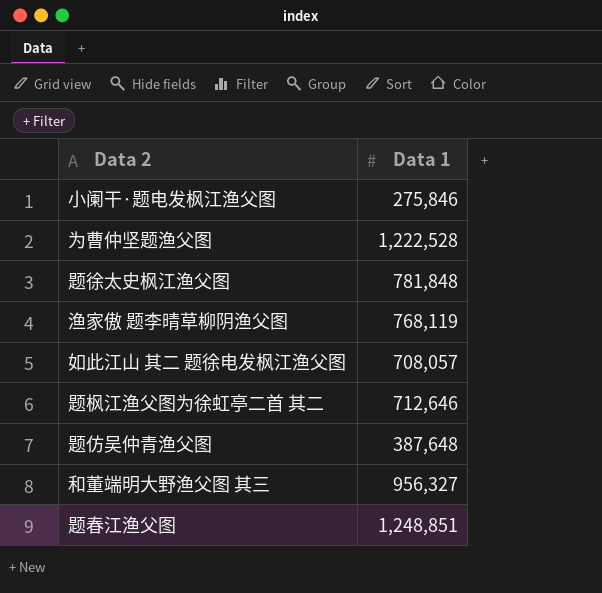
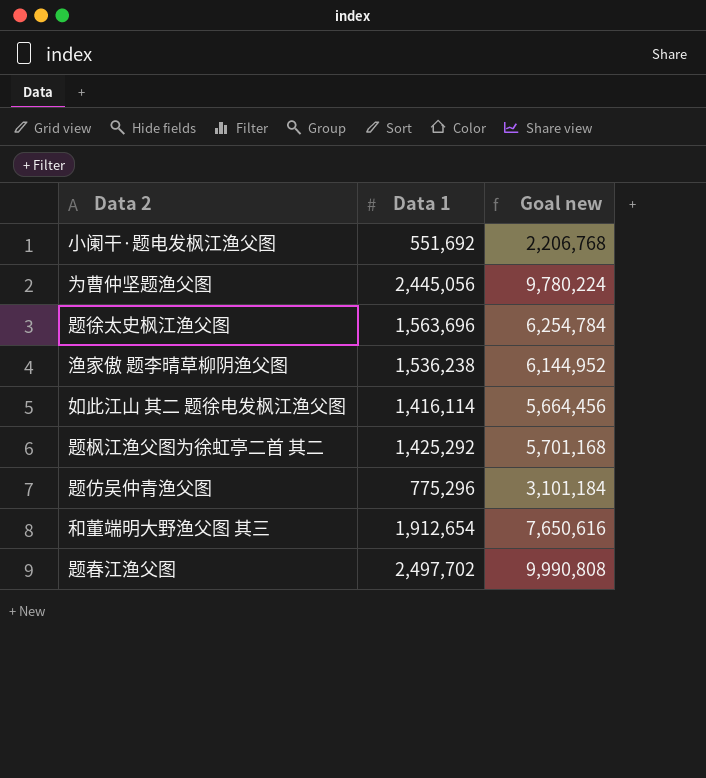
column Goal new | formula: none -> [Data 1] * 4
小阑干·题电发枫江渔父图 | Data 1: 275,846 -> 551,692
为曹仲坚题渔父图 | Data 1: 1,222,528 -> 2,445,056
题徐太史枫江渔父图 | Data 1: 781,848 -> 1,563,696
渔家傲 题李晴草柳阴渔父图 | Data 1: 768,119 -> 1,536,238
如此江山 其二 题徐电发枫江渔父图 | Data 1: 708,057 -> 1,416,114
题枫江渔父图为徐虹亭二首 其二 | Data 1: 712,646 -> 1,425,292
题仿吴仲青渔父图 | Data 1: 387,648 -> 775,296
和董端明大野渔父图 其三 | Data 1: 956,327 -> 1,912,654
题春江渔父图 | Data 1: 1,248,851 -> 2,497,702

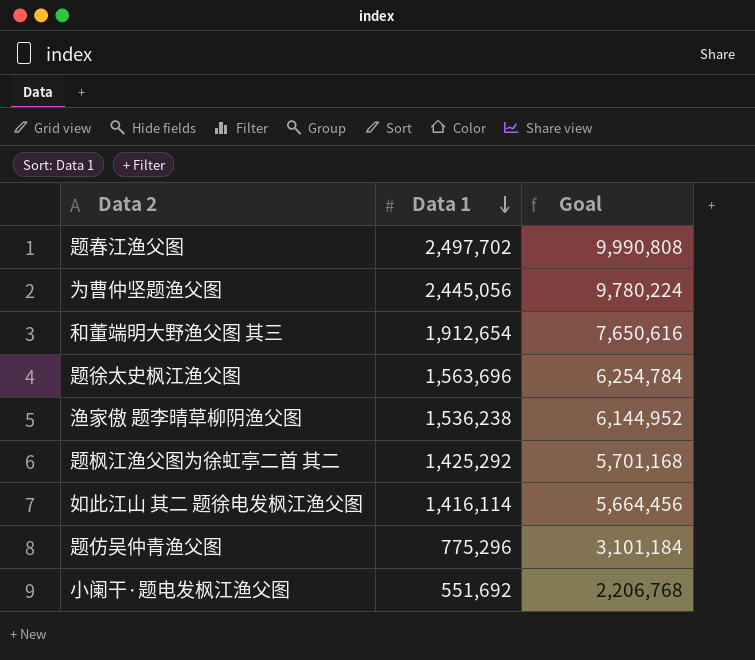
row order: none -> Data 1 descending
column name: Goal new -> Goal

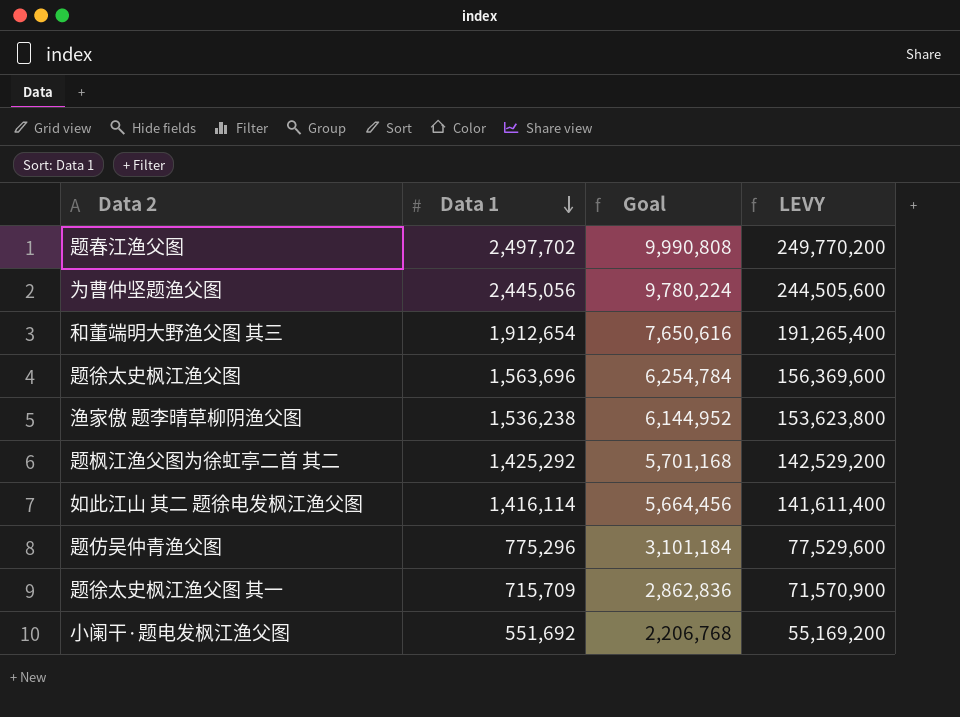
column LEVY | formula: none -> [Data 1] * 100
row 题徐太史枫江渔父图 其一: none -> 715,709 | 2,862,836 | 71,570,900

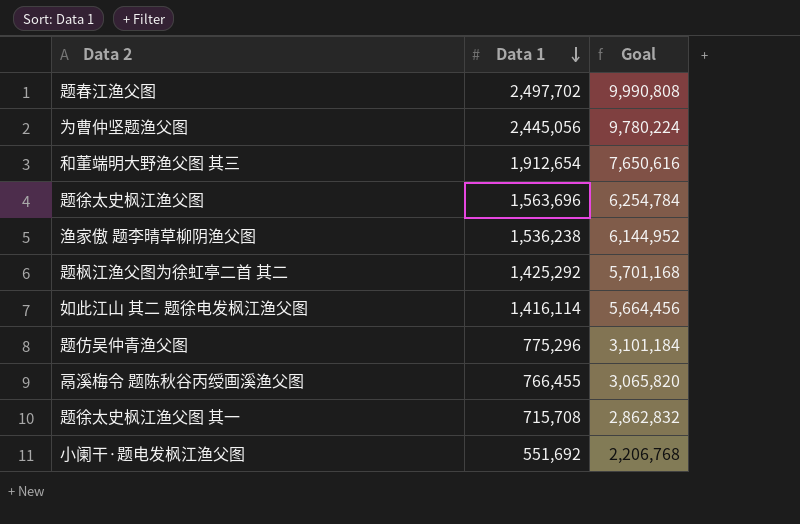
column LEVY | formula: [Data 1] * 100 -> none
row 鬲溪梅令 题陈秋谷丙绶画溪渔父图: none -> 766,455 | 3,065,820
题徐太史枫江渔父图 其一 | Data 1: 715,709 -> 715,708
题徐太史枫江渔父图 其一 | Goal: 2,862,836 -> 2,862,832

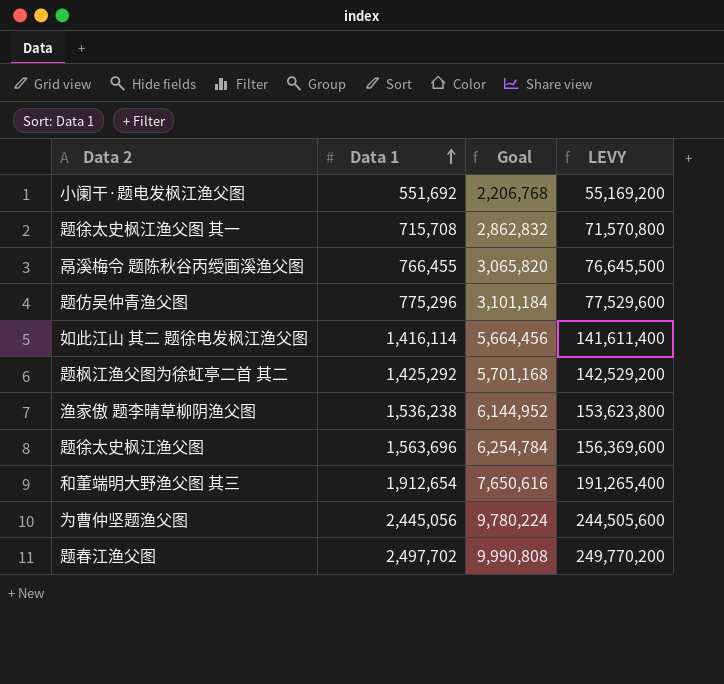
row order: Data 1 descending -> Data 1 ascending
column LEVY | formula: none -> [Data 1] * 100

